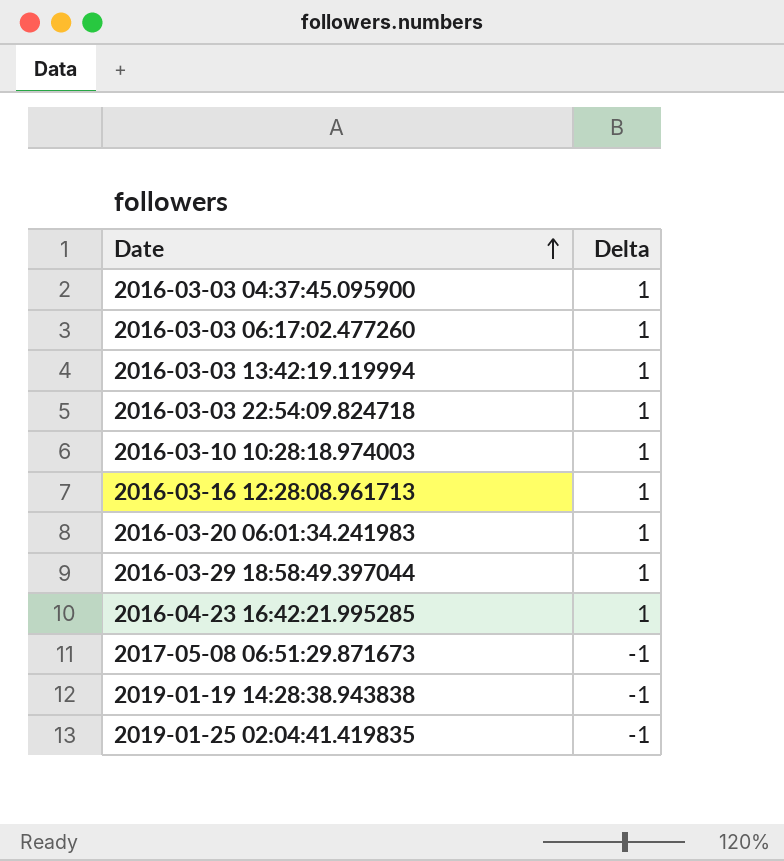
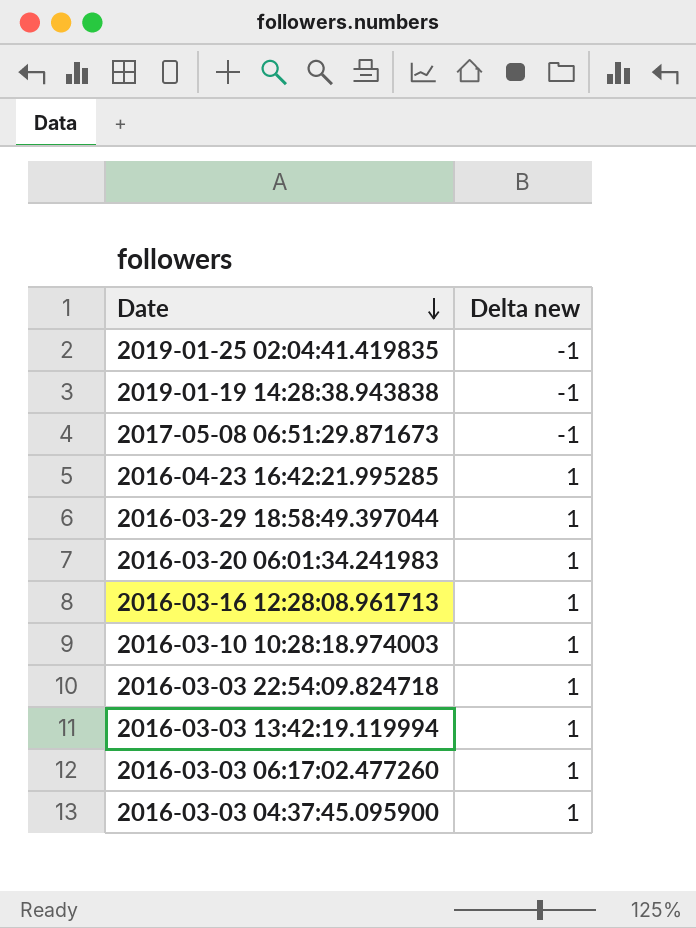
row order: Date ascending -> Date descending
column name: Delta -> Delta new

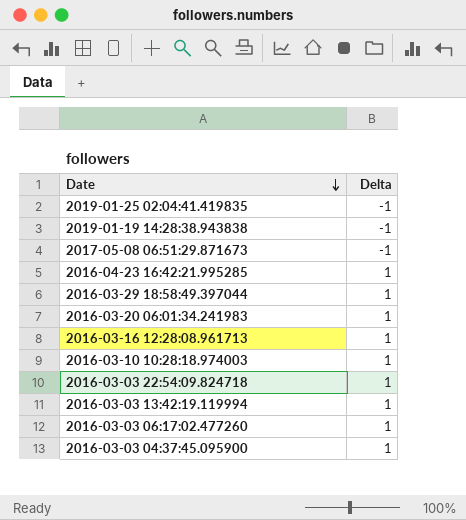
column name: Delta new -> Delta

